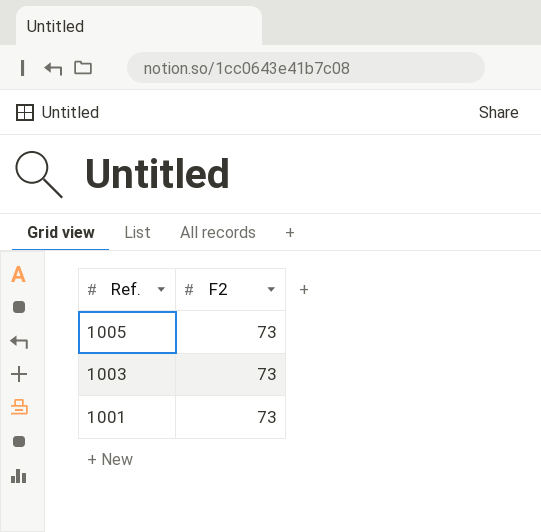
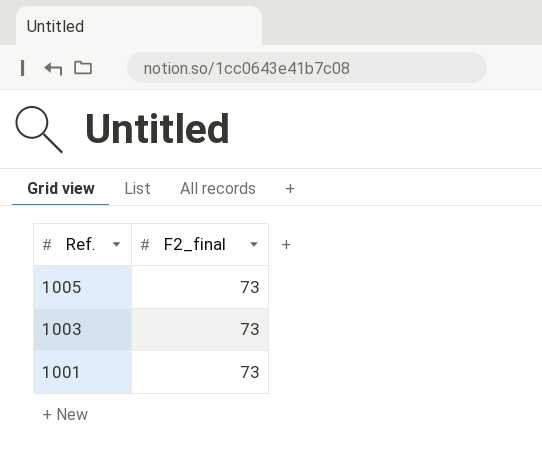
column name: F2 -> F2_final

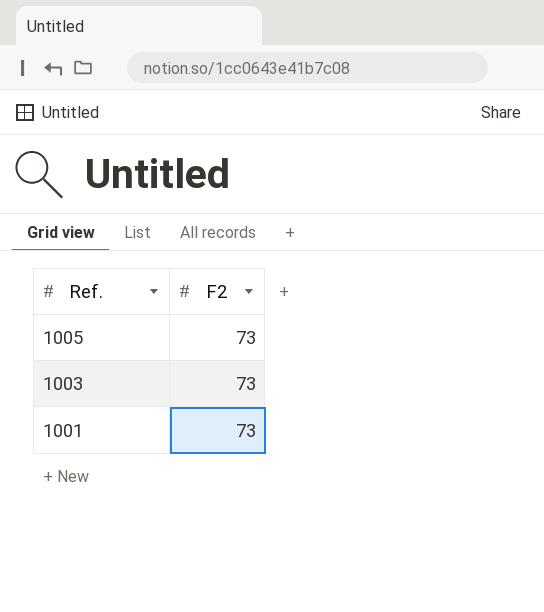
column name: F2_final -> F2

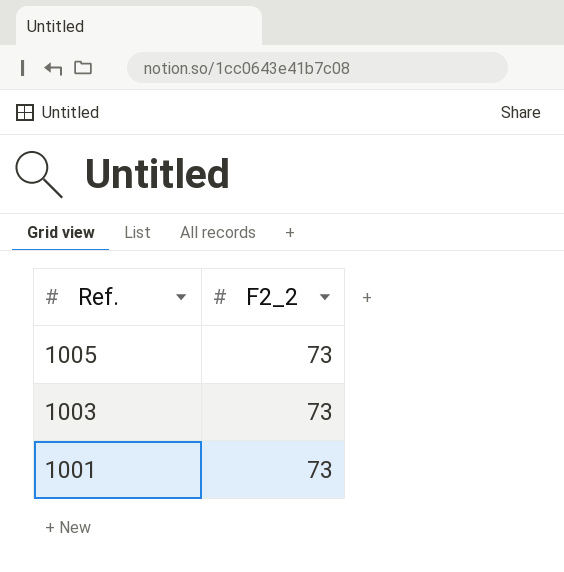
column name: F2 -> F2_2

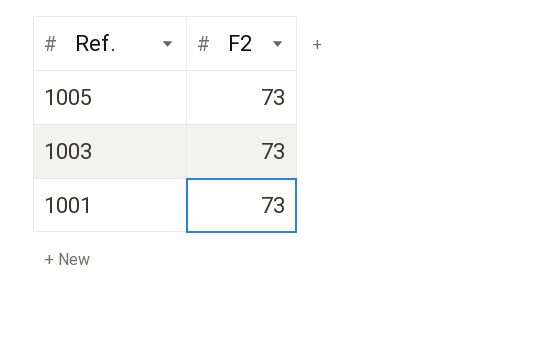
column name: F2_2 -> F2

